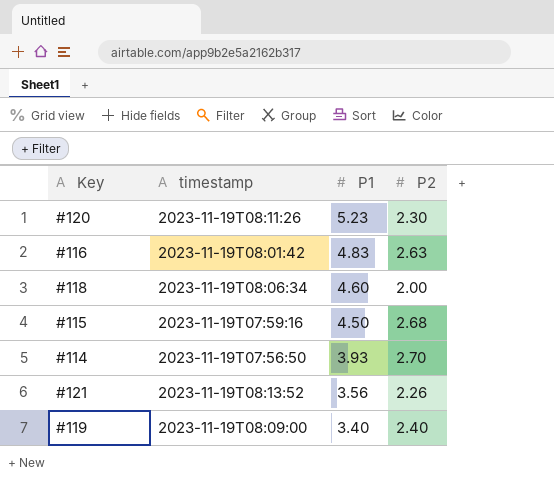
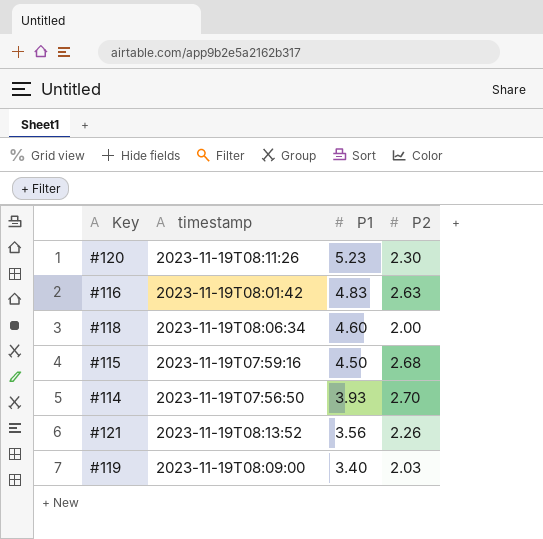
#119 | P2: 2.40 -> 2.03

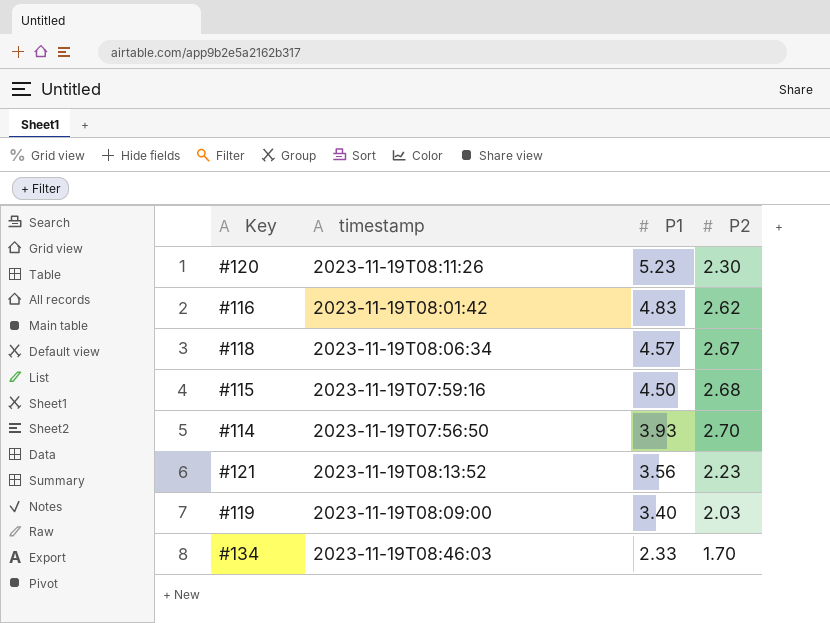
#116 | P2: 2.63 -> 2.62
#118 | P1: 4.60 -> 4.57
#118 | P2: 2.00 -> 2.67
#121 | P2: 2.26 -> 2.23
row #134: none -> 2023-11-19T08:46:03 | 2.33 | 1.70

